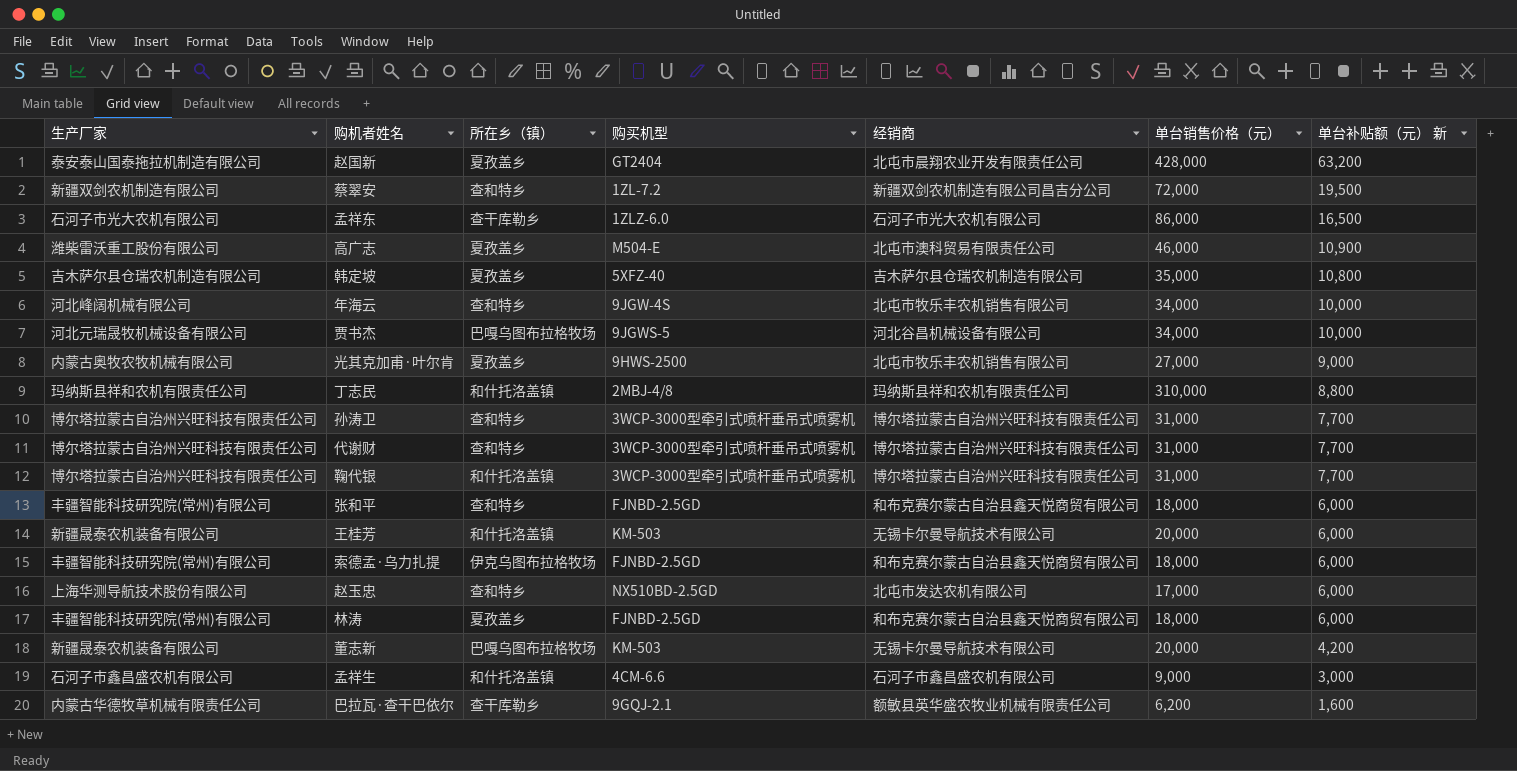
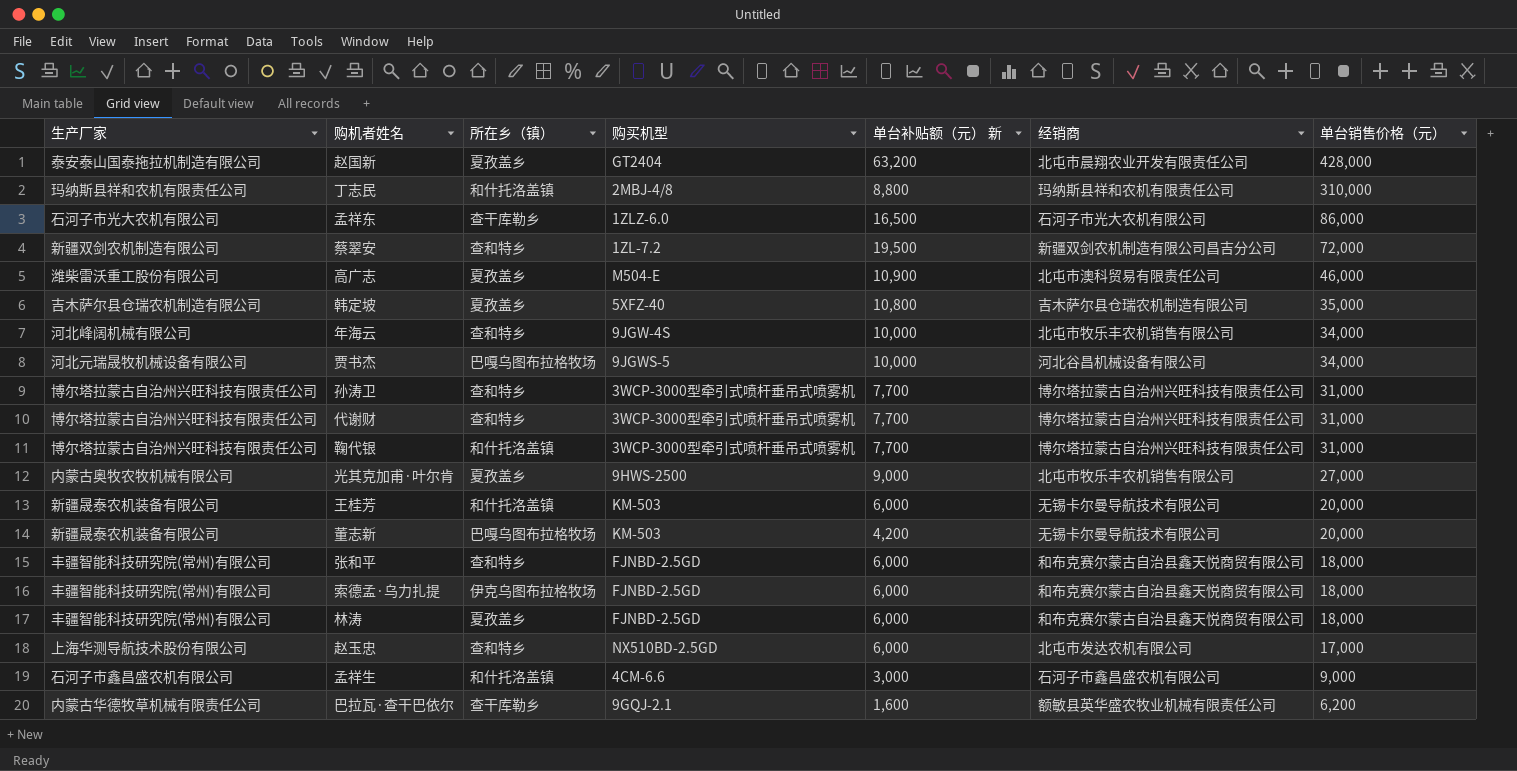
row order: 单台补贴额（元） 新 descending -> 单台销售价格（元） descending
column 单台补贴额（元） 新 | position: 7 -> 5

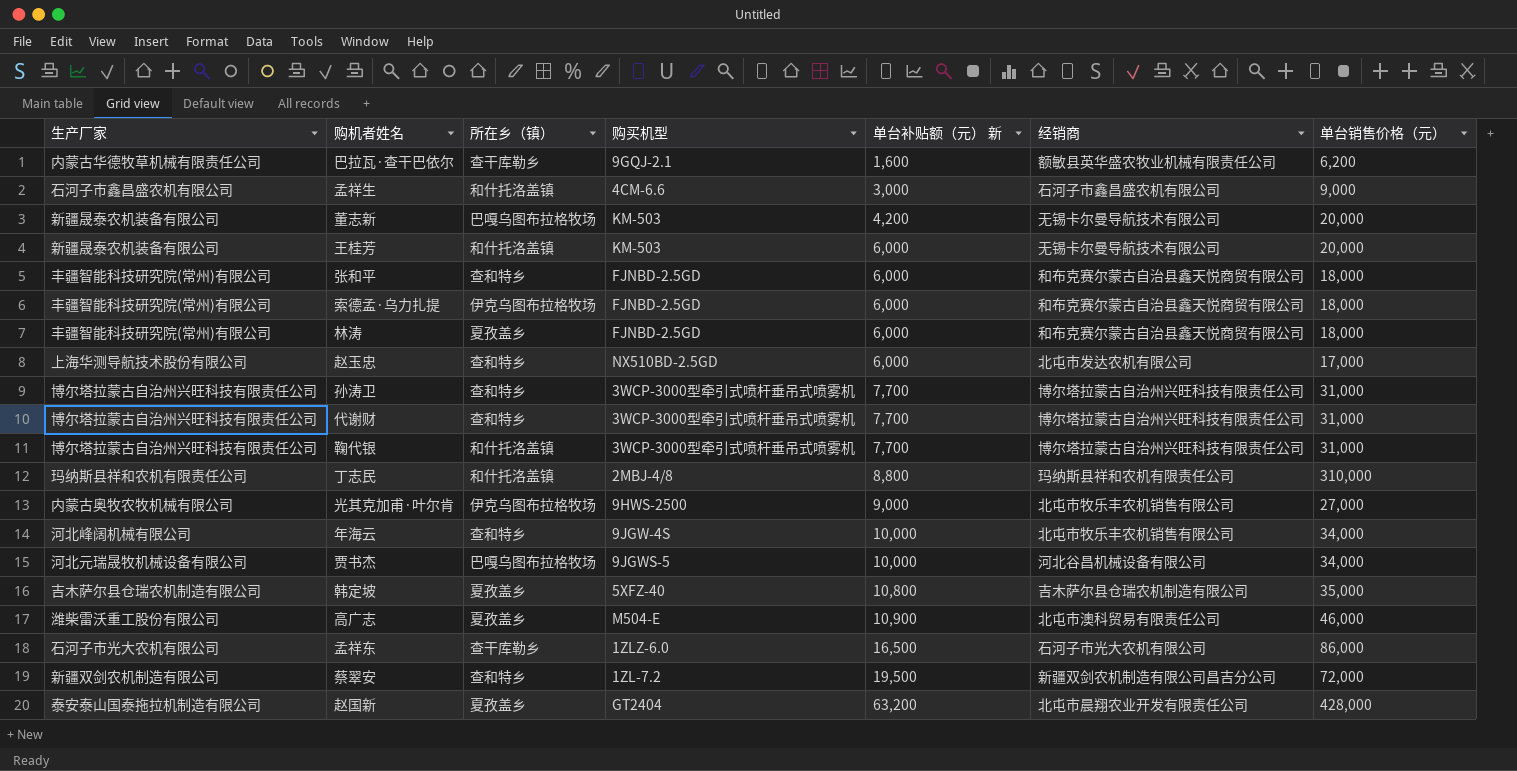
row order: 单台销售价格（元） descending -> 单台补贴额（元） 新 ascending
光其克加甫·叶尔肯 | 所在乡（镇）: 夏孜盖乡 -> 伊克乌图布拉格牧场

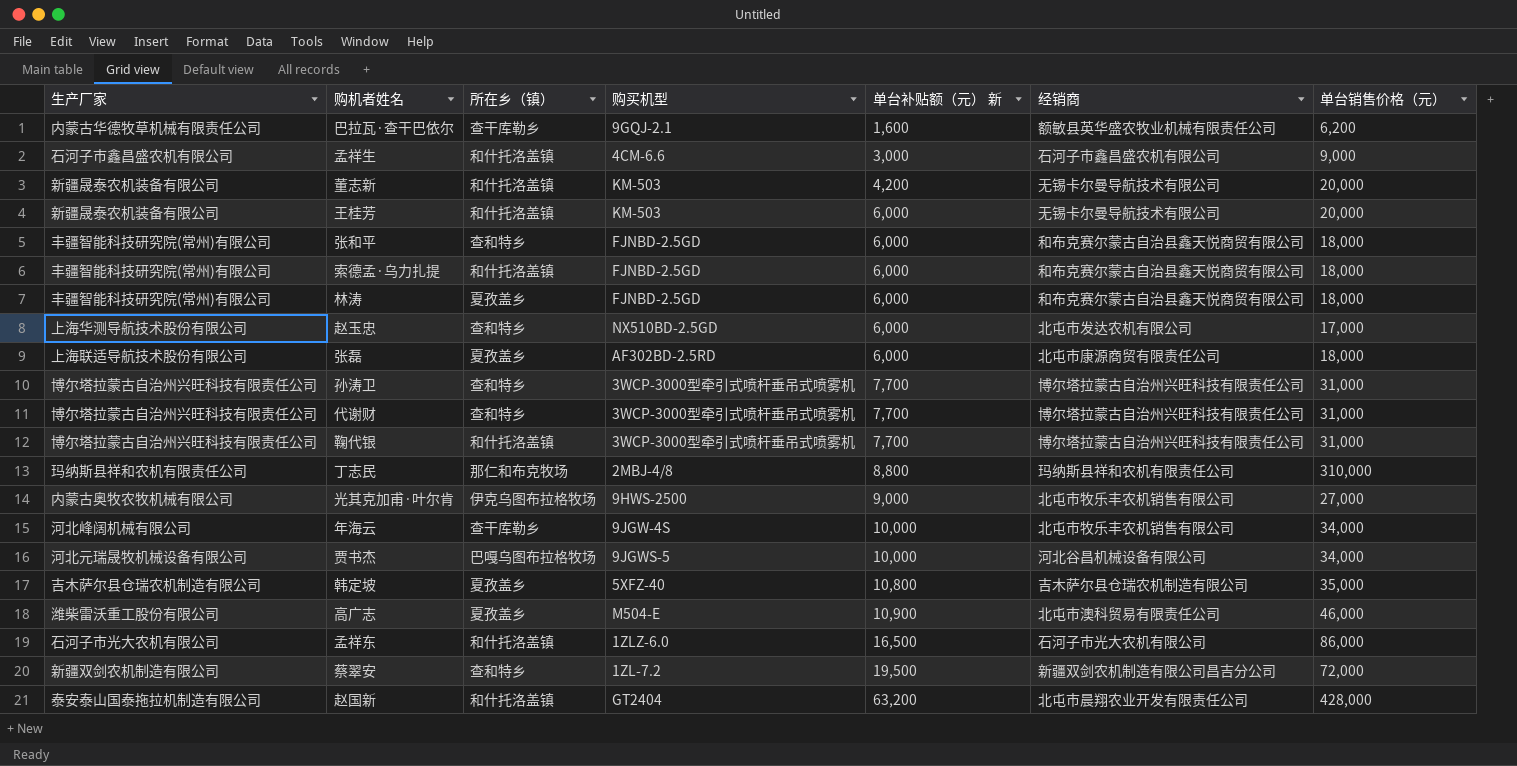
董志新 | 所在乡（镇）: 巴嘎乌图布拉格牧场 -> 和什托洛盖镇
索德孟·乌力扎提 | 所在乡（镇）: 伊克乌图布拉格牧场 -> 和什托洛盖镇
row 张磊: none -> 上海联适导航技术股份有限公司 | 夏孜盖乡 | AF302BD-2.5RD | 6,000 | 北屯市康源商贸有限责任公司 | 18,000
丁志民 | 所在乡（镇）: 和什托洛盖镇 -> 那仁和布克牧场
年海云 | 所在乡（镇）: 查和特乡 -> 查干库勒乡
孟祥东 | 所在乡（镇）: 查干库勒乡 -> 和什托洛盖镇
赵国新 | 所在乡（镇）: 夏孜盖乡 -> 和什托洛盖镇

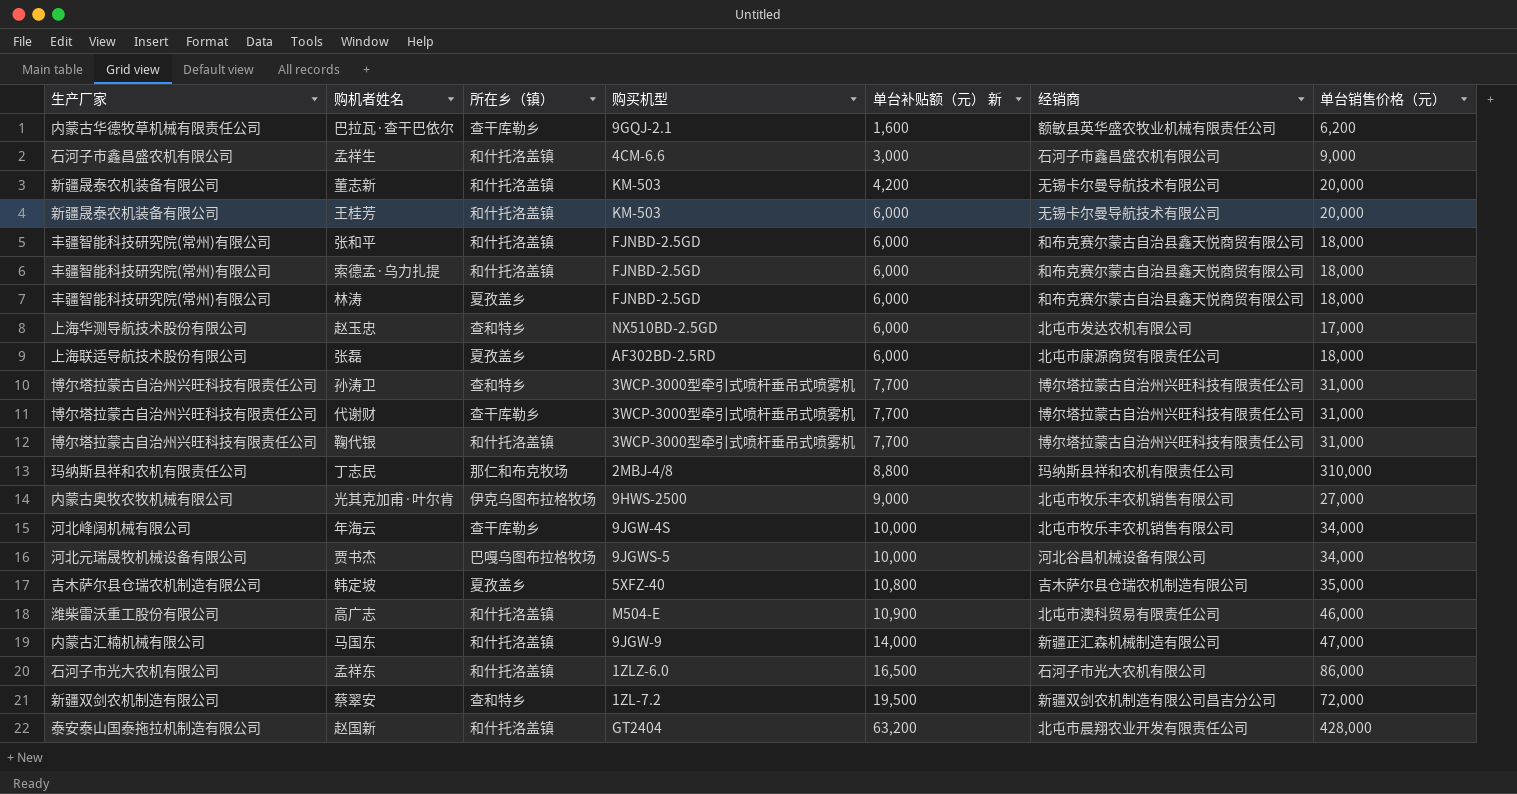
张和平 | 所在乡（镇）: 查和特乡 -> 和什托洛盖镇
代谢财 | 所在乡（镇）: 查和特乡 -> 查干库勒乡
高广志 | 所在乡（镇）: 夏孜盖乡 -> 和什托洛盖镇
row 马国东: none -> 内蒙古汇楠机械有限公司 | 和什托洛盖镇 | 9JGW-9 | 14,000 | 新疆正汇森机械制造有限公司 | 47,000

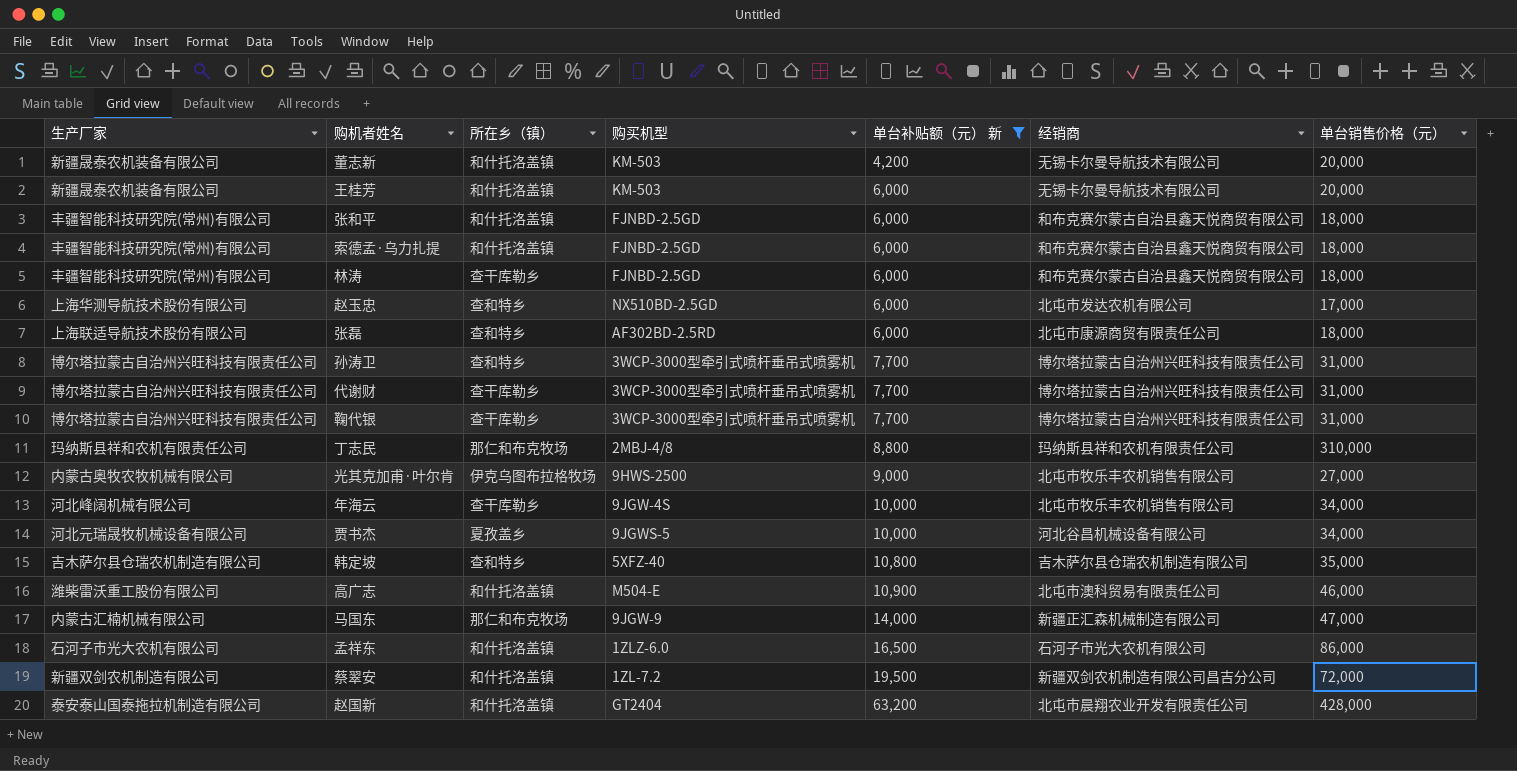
filter: none -> 单台补贴额（元） 新 >= 4,200
林涛 | 所在乡（镇）: 夏孜盖乡 -> 查干库勒乡
张磊 | 所在乡（镇）: 夏孜盖乡 -> 查和特乡
鞠代银 | 所在乡（镇）: 和什托洛盖镇 -> 查干库勒乡
贾书杰 | 所在乡（镇）: 巴嘎乌图布拉格牧场 -> 夏孜盖乡
韩定坡 | 所在乡（镇）: 夏孜盖乡 -> 查和特乡
马国东 | 所在乡（镇）: 和什托洛盖镇 -> 那仁和布克牧场
蔡翠安 | 所在乡（镇）: 查和特乡 -> 和什托洛盖镇

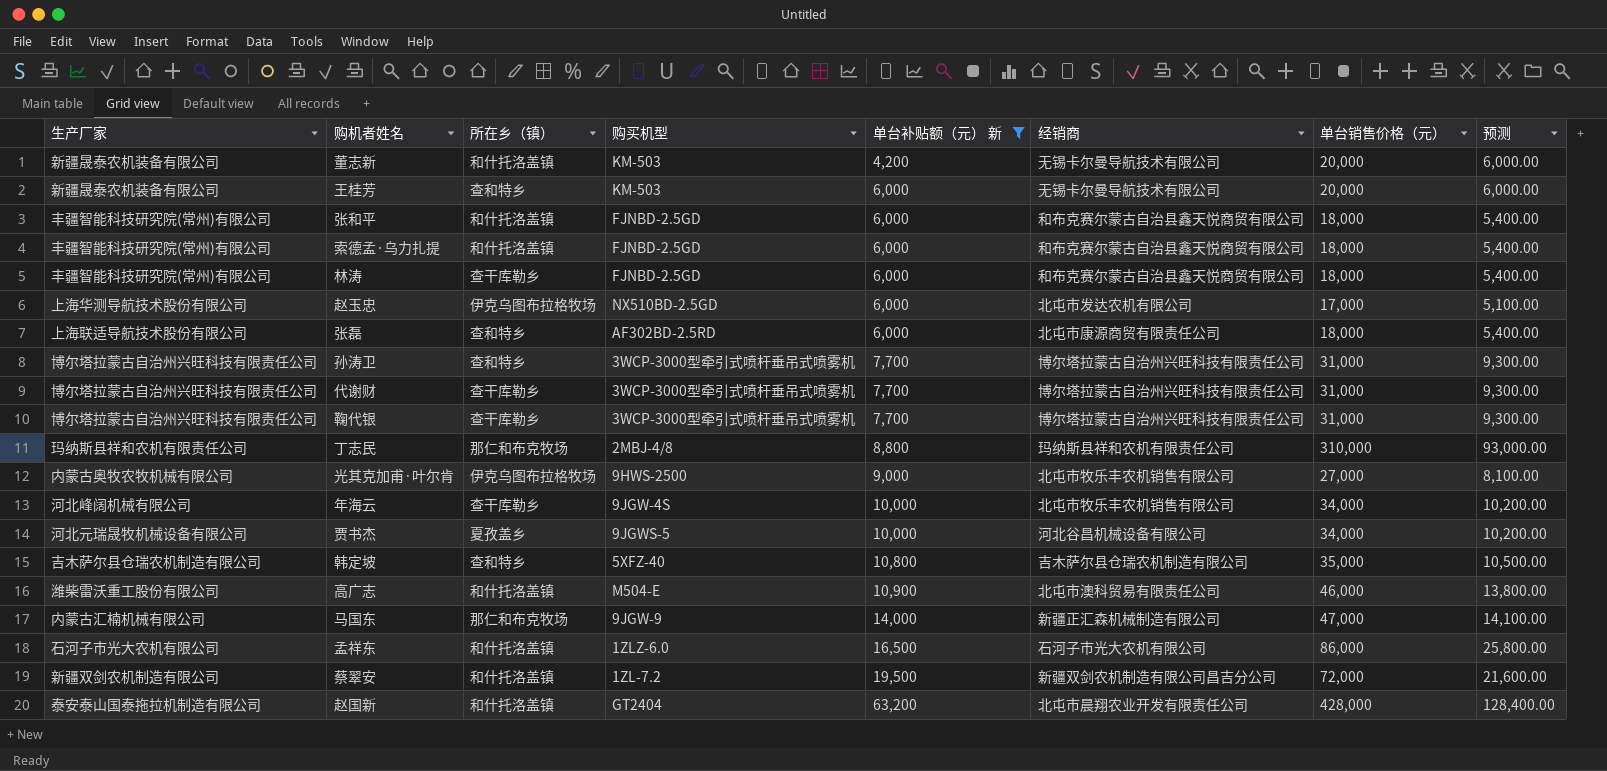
column 预测 | formula: none -> [单台销售价格（元）] * 0.3
王桂芳 | 所在乡（镇）: 和什托洛盖镇 -> 查和特乡
赵玉忠 | 所在乡（镇）: 查和特乡 -> 伊克乌图布拉格牧场

